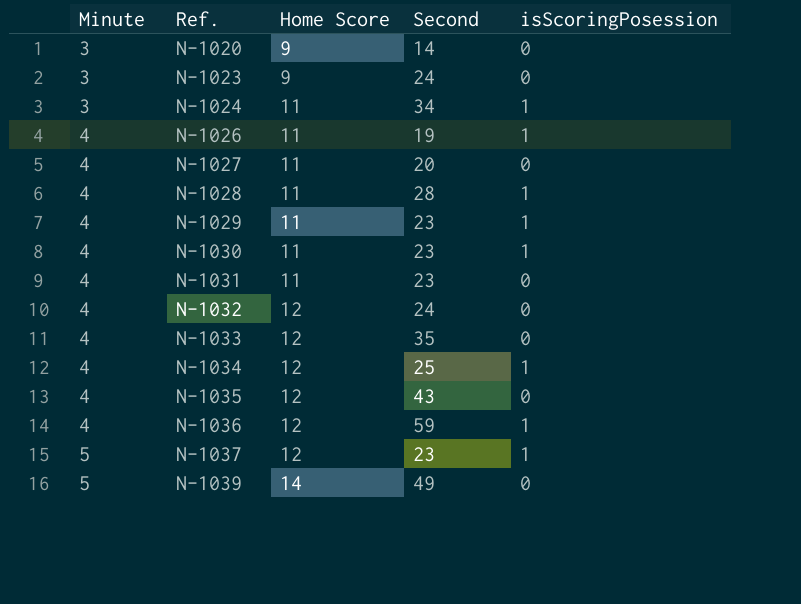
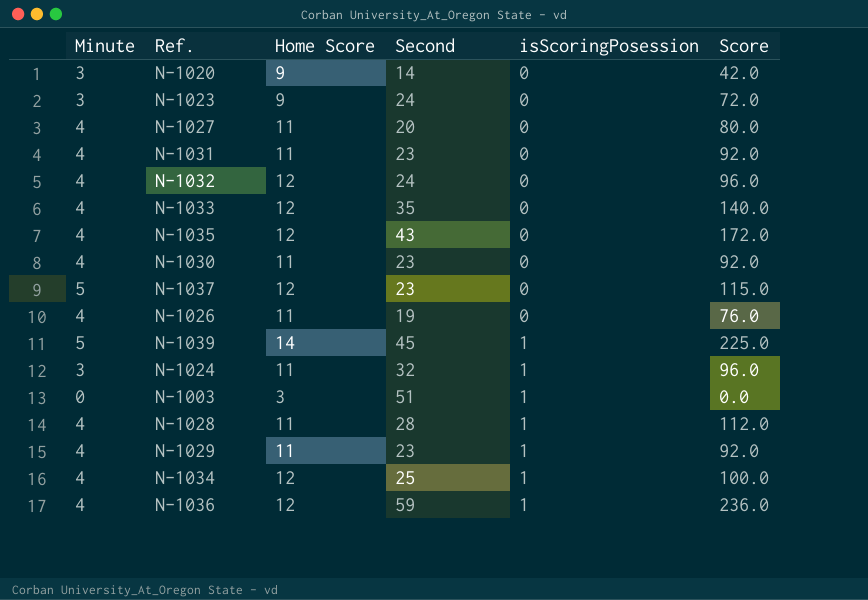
row order: Minute ascending -> isScoringPosession ascending
column Score | formula: none -> [Minute] * [Second]
N-1030 | isScoringPosession: 1 -> 0
N-1037 | isScoringPosession: 1 -> 0
N-1026 | isScoringPosession: 1 -> 0
N-1039 | Second: 49 -> 45
N-1039 | isScoringPosession: 0 -> 1
N-1024 | Second: 34 -> 32
row N-1003: none -> 0 | 3 | 51 | 1 | 0.0

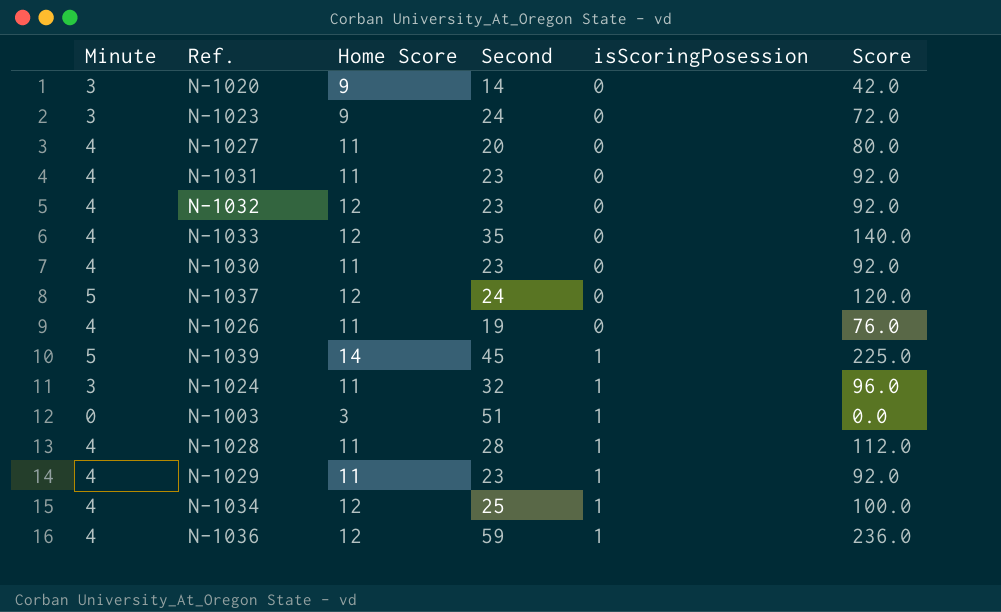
row N-1035: 4 | 12 | 43 | 0 | 172.0 -> none
N-1032 | Second: 24 -> 23
N-1032 | Score: 96.0 -> 92.0
N-1037 | Second: 23 -> 24
N-1037 | Score: 115.0 -> 120.0

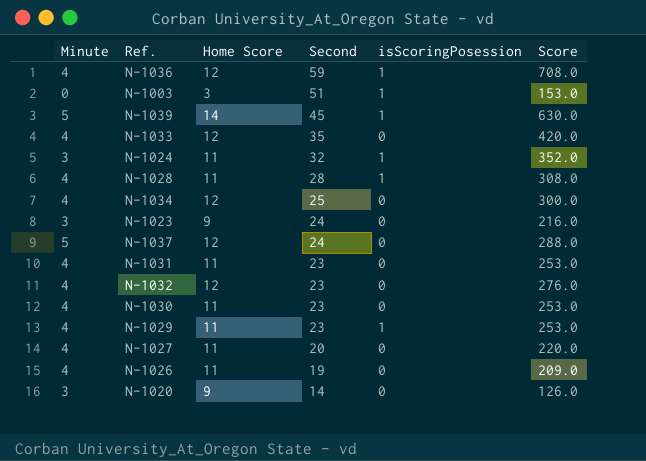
row order: isScoringPosession ascending -> Second descending
column Score | formula: [Minute] * [Second] -> [Home Score] * [Second]
N-1034 | isScoringPosession: 1 -> 0

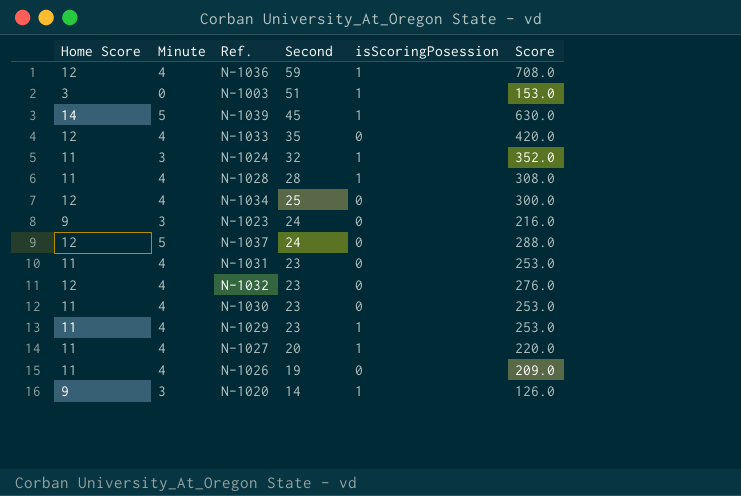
column Home Score | position: 3 -> 1
N-1027 | isScoringPosession: 0 -> 1
N-1020 | isScoringPosession: 0 -> 1

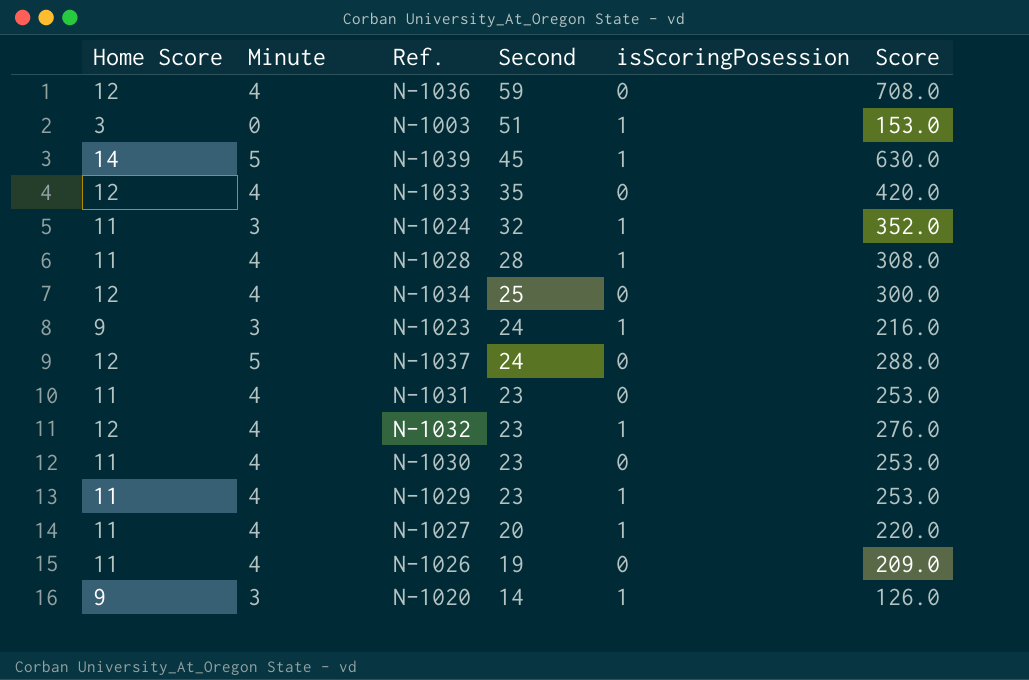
N-1036 | isScoringPosession: 1 -> 0
N-1023 | isScoringPosession: 0 -> 1
N-1032 | isScoringPosession: 0 -> 1

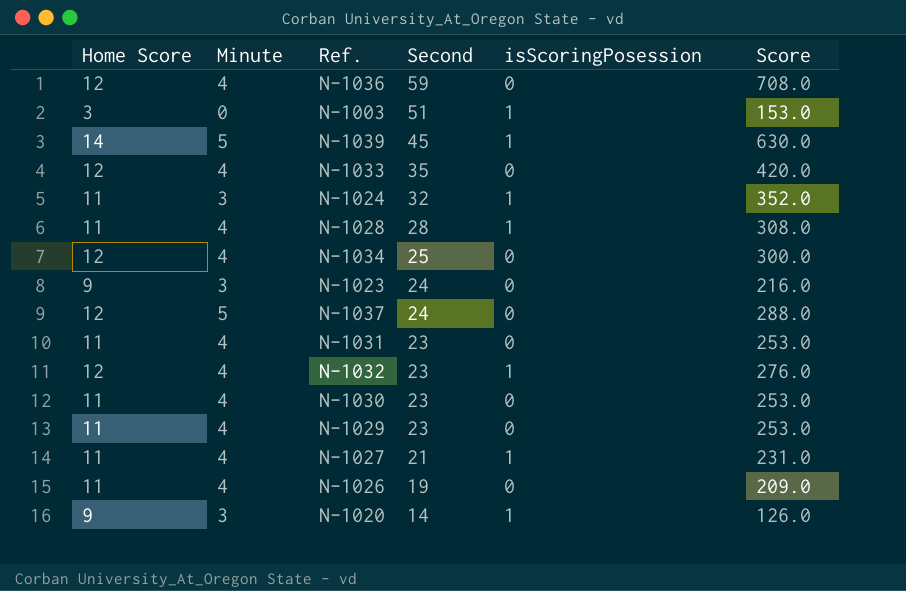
N-1023 | isScoringPosession: 1 -> 0
N-1029 | isScoringPosession: 1 -> 0
N-1027 | Second: 20 -> 21
N-1027 | Score: 220.0 -> 231.0

